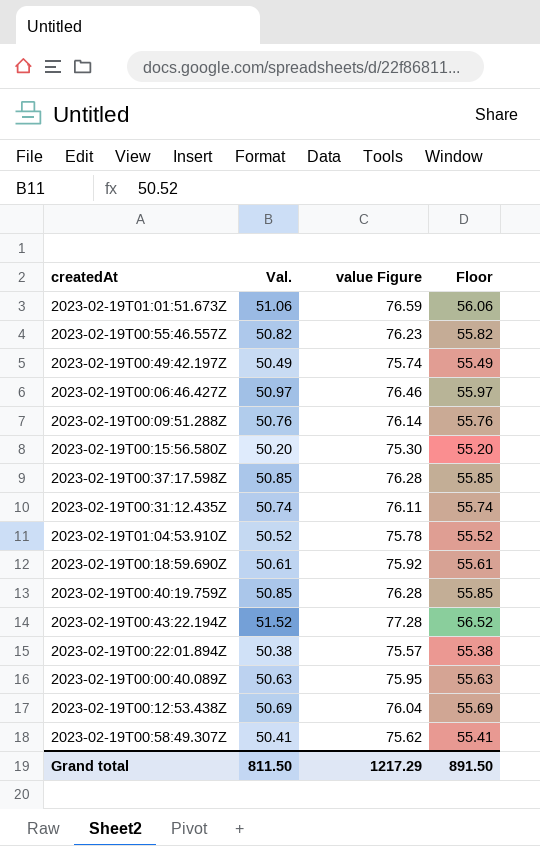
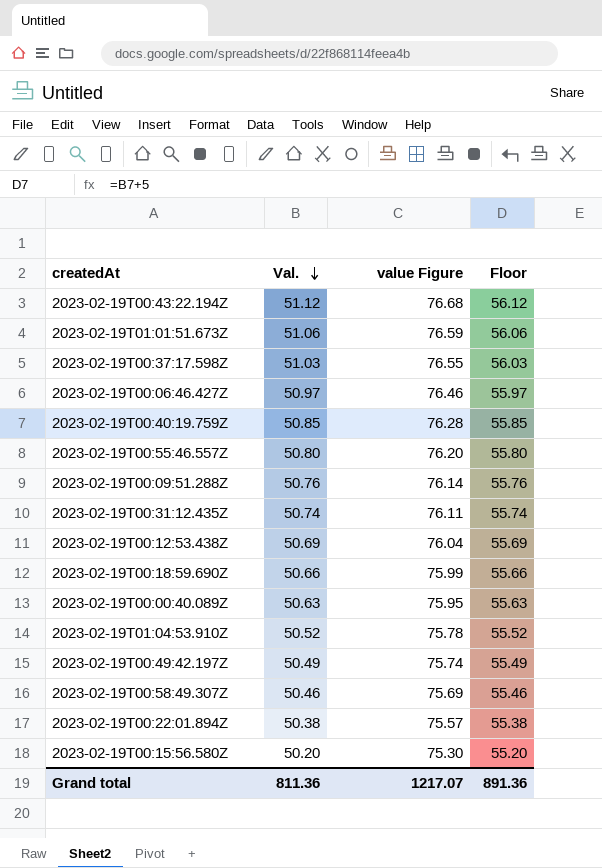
row order: none -> Val. descending
2023-02-19T00:43:22.194Z | Val.: 51.52 -> 51.12
2023-02-19T00:43:22.194Z | value Figure: 77.28 -> 76.68
2023-02-19T00:43:22.194Z | Floor: 56.52 -> 56.12
2023-02-19T00:37:17.598Z | Val.: 50.85 -> 51.03
2023-02-19T00:37:17.598Z | value Figure: 76.28 -> 76.55
2023-02-19T00:37:17.598Z | Floor: 55.85 -> 56.03
2023-02-19T00:55:46.557Z | Val.: 50.82 -> 50.80
2023-02-19T00:55:46.557Z | value Figure: 76.23 -> 76.20
2023-02-19T00:55:46.557Z | Floor: 55.82 -> 55.80
2023-02-19T00:18:59.690Z | Val.: 50.61 -> 50.66
2023-02-19T00:18:59.690Z | value Figure: 75.92 -> 75.99
2023-02-19T00:18:59.690Z | Floor: 55.61 -> 55.66
2023-02-19T00:58:49.307Z | Val.: 50.41 -> 50.46
2023-02-19T00:58:49.307Z | value Figure: 75.62 -> 75.69
2023-02-19T00:58:49.307Z | Floor: 55.41 -> 55.46
Grand total | Val.: 811.50 -> 811.36
Grand total | value Figure: 1217.29 -> 1217.07
Grand total | Floor: 891.50 -> 891.36

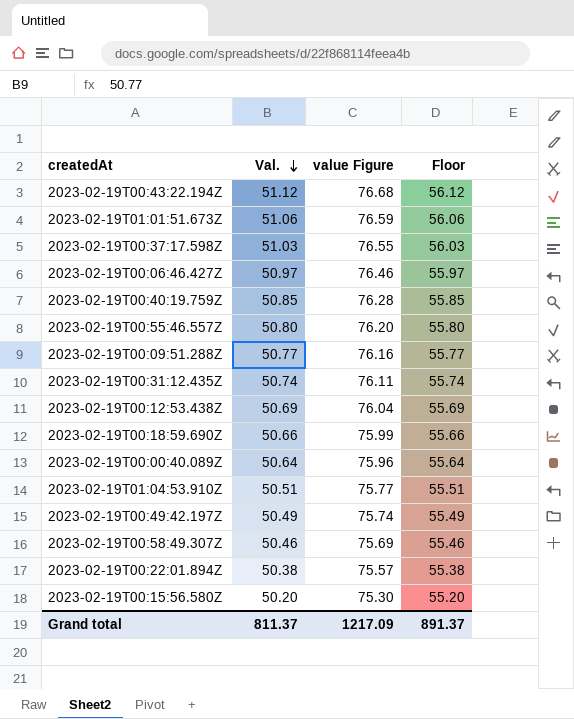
2023-02-19T00:09:51.288Z | Val.: 50.76 -> 50.77
2023-02-19T00:09:51.288Z | value Figure: 76.14 -> 76.16
2023-02-19T00:09:51.288Z | Floor: 55.76 -> 55.77
2023-02-19T00:00:40.089Z | Val.: 50.63 -> 50.64
2023-02-19T00:00:40.089Z | value Figure: 75.95 -> 75.96
2023-02-19T00:00:40.089Z | Floor: 55.63 -> 55.64
2023-02-19T01:04:53.910Z | Val.: 50.52 -> 50.51
2023-02-19T01:04:53.910Z | value Figure: 75.78 -> 75.77
2023-02-19T01:04:53.910Z | Floor: 55.52 -> 55.51
Grand total | Val.: 811.36 -> 811.37
Grand total | value Figure: 1217.07 -> 1217.09
Grand total | Floor: 891.36 -> 891.37

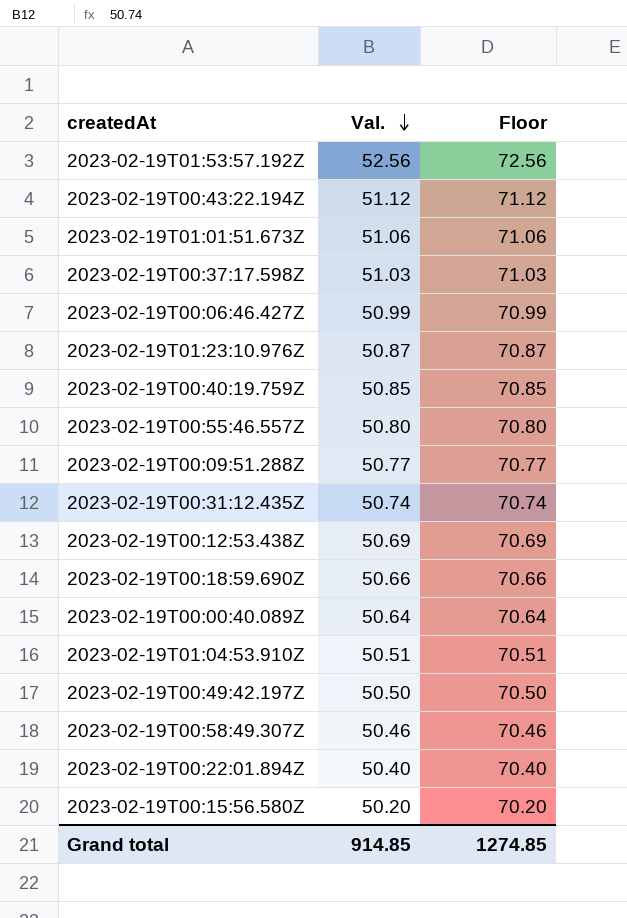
column value Figure | formula: [Val.] * 1.5 -> none
column Floor | formula: [Val.] + 5 -> [Val.] + 20
row 2023-02-19T01:53:57.192Z: none -> 52.56 | 72.56
2023-02-19T00:06:46.427Z | Val.: 50.97 -> 50.99
row 2023-02-19T01:23:10.976Z: none -> 50.87 | 70.87
2023-02-19T00:49:42.197Z | Val.: 50.49 -> 50.50
2023-02-19T00:22:01.894Z | Val.: 50.38 -> 50.40
Grand total | Val.: 811.37 -> 914.85
Grand total | Floor: 891.37 -> 1274.85

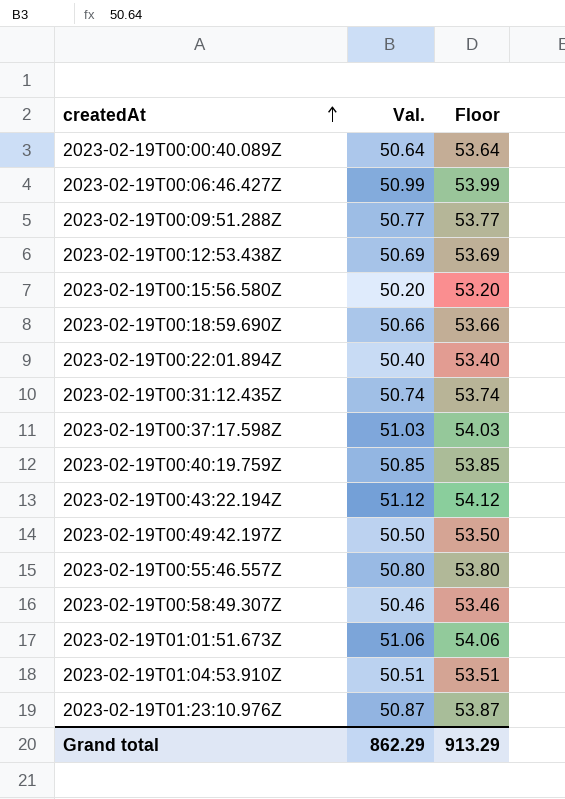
row order: Val. descending -> createdAt ascending
column Floor | formula: [Val.] + 20 -> [Val.] + 3
row 2023-02-19T01:53:57.192Z: 52.56 | 72.56 -> none
Grand total | Val.: 914.85 -> 862.29
Grand total | Floor: 1274.85 -> 913.29

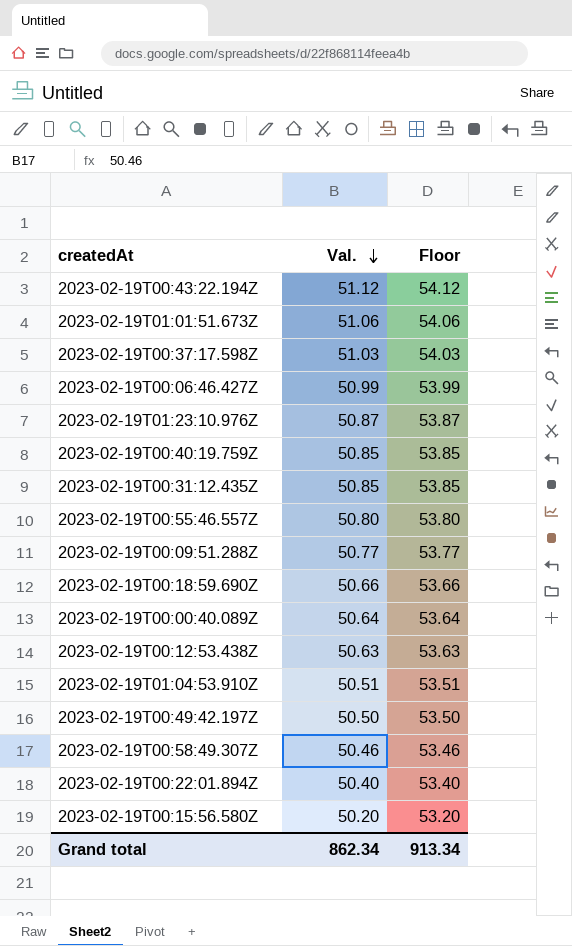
row order: createdAt ascending -> Val. descending
2023-02-19T00:31:12.435Z | Val.: 50.74 -> 50.85
2023-02-19T00:31:12.435Z | Floor: 53.74 -> 53.85
2023-02-19T00:12:53.438Z | Val.: 50.69 -> 50.63
2023-02-19T00:12:53.438Z | Floor: 53.69 -> 53.63
Grand total | Val.: 862.29 -> 862.34
Grand total | Floor: 913.29 -> 913.34

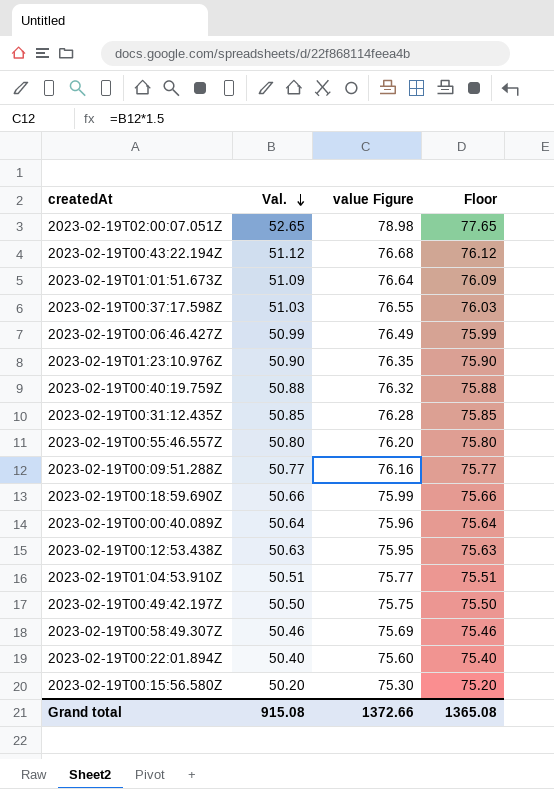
column value Figure | formula: none -> [Val.] * 1.5
column Floor | formula: [Val.] + 3 -> [Val.] + 25
row 2023-02-19T02:00:07.051Z: none -> 52.65 | 78.98 | 77.65
2023-02-19T01:01:51.673Z | Val.: 51.06 -> 51.09
2023-02-19T01:23:10.976Z | Val.: 50.87 -> 50.90
2023-02-19T00:40:19.759Z | Val.: 50.85 -> 50.88
Grand total | Val.: 862.34 -> 915.08
Grand total | Floor: 913.34 -> 1365.08

